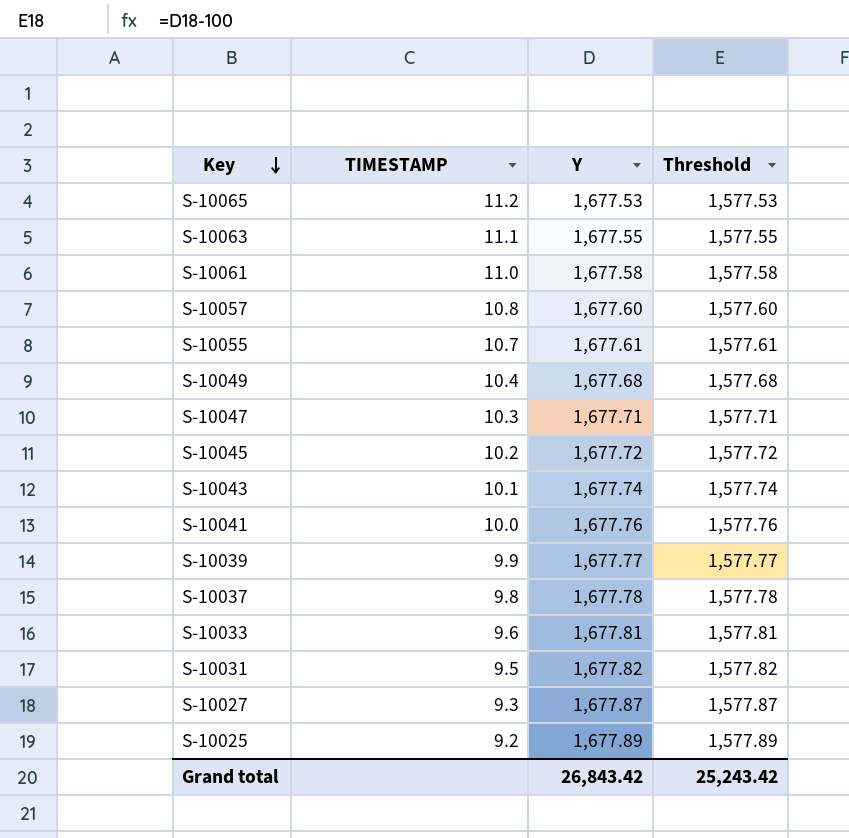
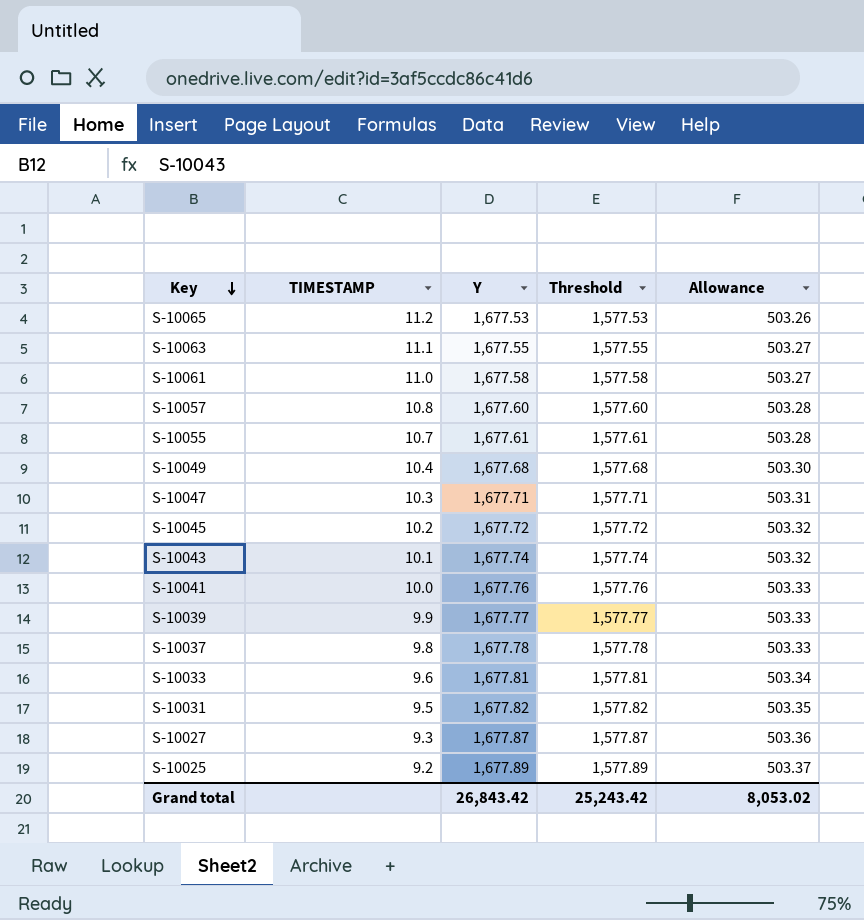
column Allowance | formula: none -> [Y] * 0.3

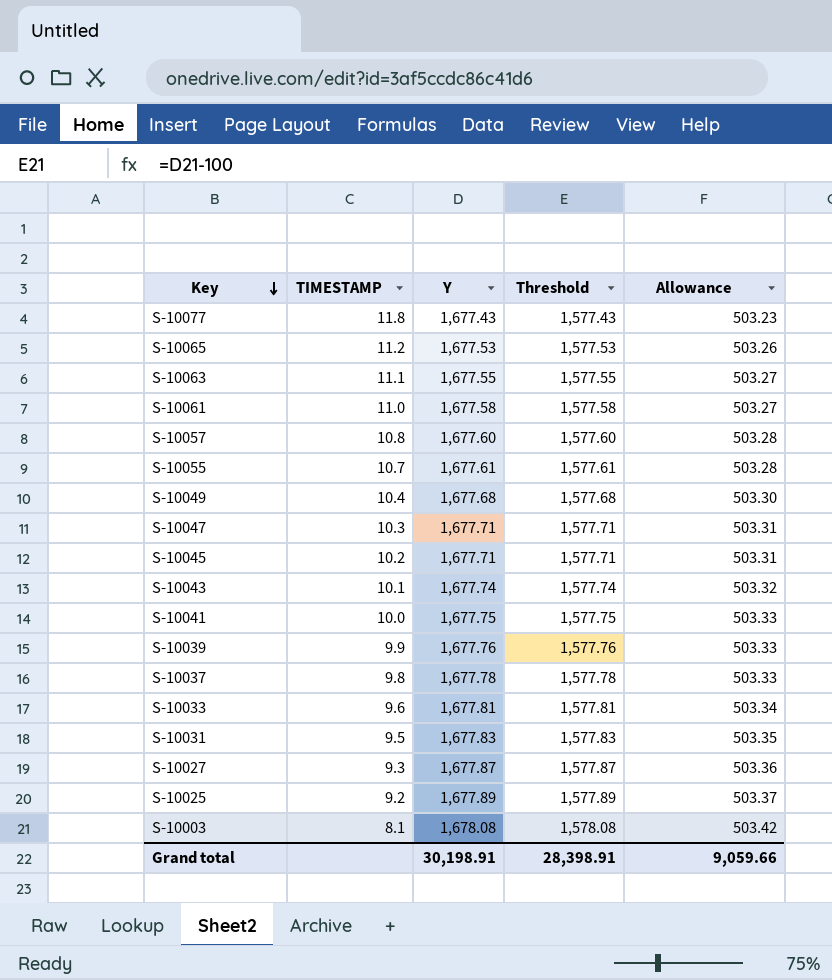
row S-10077: none -> 11.8 | 1,677.43 | 1,577.43 | 503.23
S-10045 | Y: 1,677.72 -> 1,677.71
S-10045 | Threshold: 1,577.72 -> 1,577.71
S-10045 | Allowance: 503.32 -> 503.31
S-10041 | Y: 1,677.76 -> 1,677.75
S-10041 | Threshold: 1,577.76 -> 1,577.75
S-10039 | Y: 1,677.77 -> 1,677.76
S-10039 | Threshold: 1,577.77 -> 1,577.76
S-10031 | Y: 1,677.82 -> 1,677.83
S-10031 | Threshold: 1,577.82 -> 1,577.83
row S-10003: none -> 8.1 | 1,678.08 | 1,578.08 | 503.42
Grand total | Y: 26,843.42 -> 30,198.91
Grand total | Threshold: 25,243.42 -> 28,398.91
Grand total | Allowance: 8,053.02 -> 9,059.66

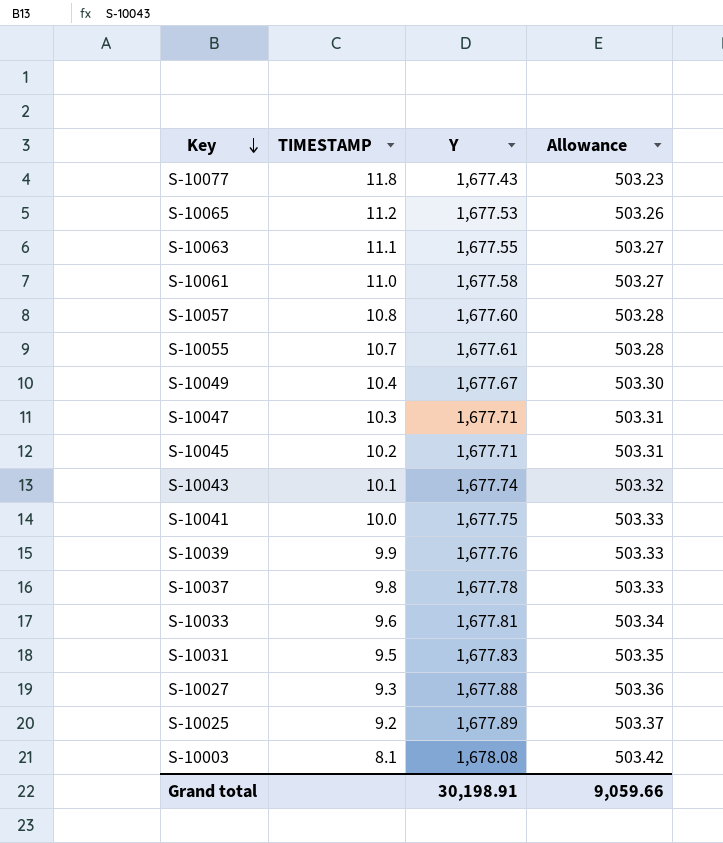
column Threshold | formula: [Y] - 100 -> none
S-10049 | Y: 1,677.68 -> 1,677.67
S-10027 | Y: 1,677.87 -> 1,677.88

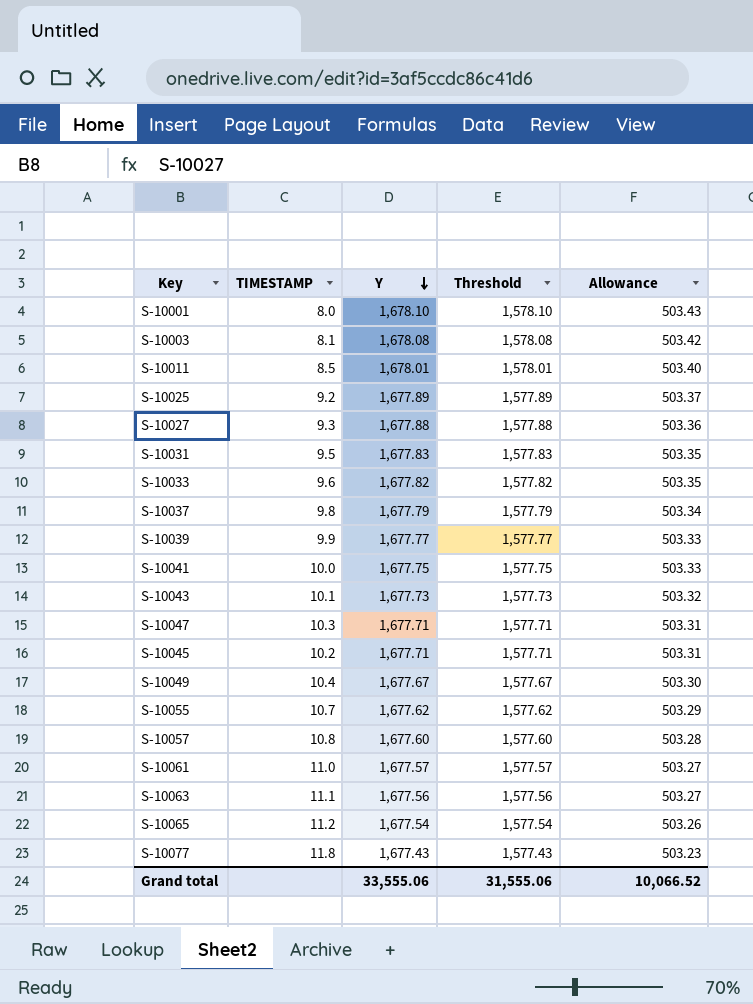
row order: Key descending -> Y descending
column Threshold | formula: none -> [Y] - 100
row S-10001: none -> 8.0 | 1,678.10 | 1,578.10 | 503.43
row S-10011: none -> 8.5 | 1,678.01 | 1,578.01 | 503.40
S-10033 | Y: 1,677.81 -> 1,677.82
S-10033 | Allowance: 503.34 -> 503.35
S-10037 | Y: 1,677.78 -> 1,677.79
S-10037 | Allowance: 503.33 -> 503.34
S-10039 | Y: 1,677.76 -> 1,677.77
S-10043 | Y: 1,677.74 -> 1,677.73
S-10055 | Y: 1,677.61 -> 1,677.62
S-10055 | Allowance: 503.28 -> 503.29
S-10061 | Y: 1,677.58 -> 1,677.57
S-10063 | Y: 1,677.55 -> 1,677.56
S-10065 | Y: 1,677.53 -> 1,677.54
Grand total | Y: 30,198.91 -> 33,555.06
Grand total | Allowance: 9,059.66 -> 10,066.52

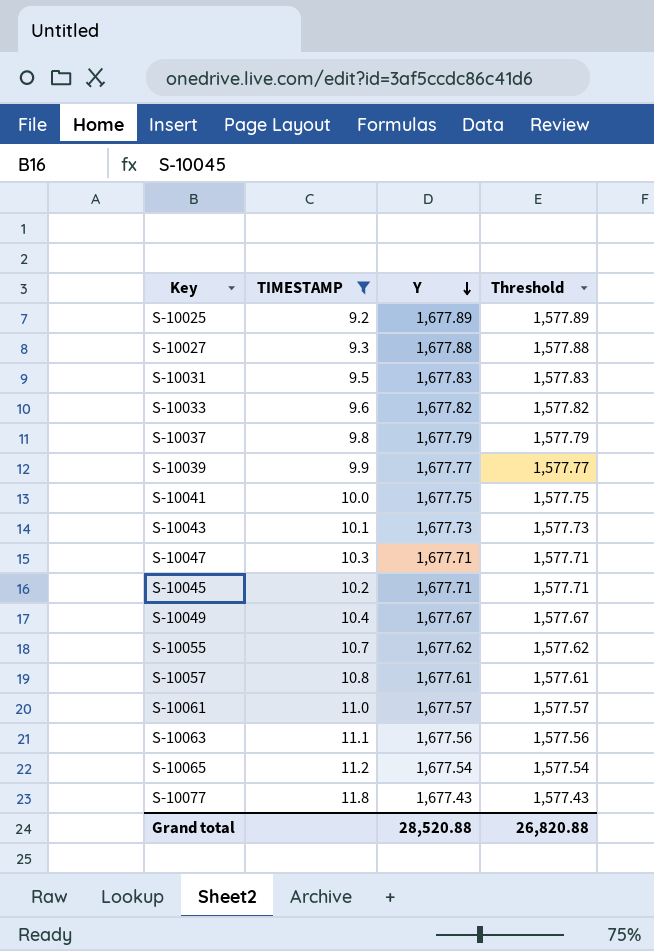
filter: none -> TIMESTAMP >= 9.2
column Allowance | formula: [Y] * 0.3 -> none
S-10057 | Y: 1,677.60 -> 1,677.61
S-10057 | Threshold: 1,577.60 -> 1,577.61
Grand total | Y: 33,555.06 -> 28,520.88
Grand total | Threshold: 31,555.06 -> 26,820.88

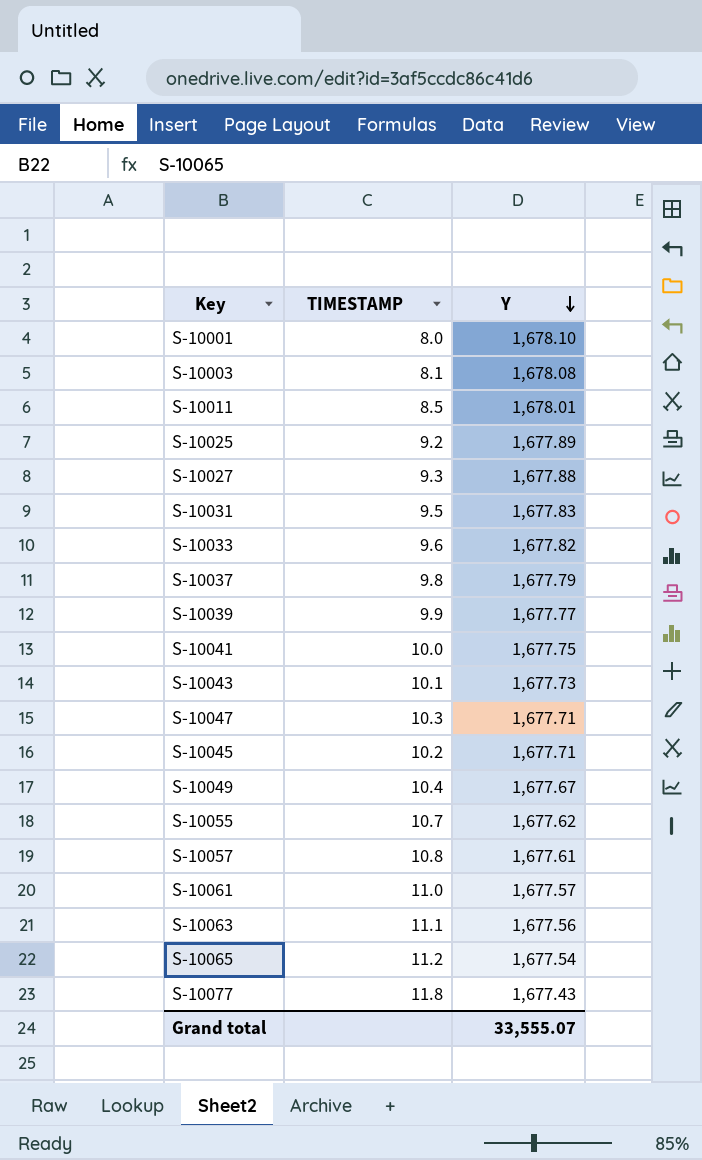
filter: TIMESTAMP >= 9.2 -> none
column Threshold | formula: [Y] - 100 -> none
Grand total | Y: 28,520.88 -> 33,555.07

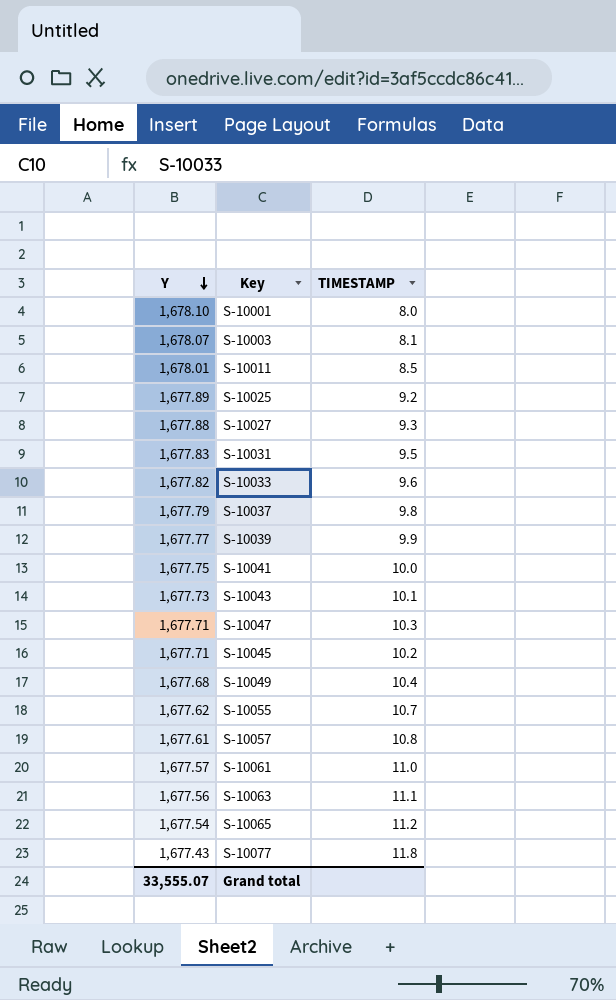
column Y | position: 3 -> 1
S-10003 | Y: 1,678.08 -> 1,678.07
S-10049 | Y: 1,677.67 -> 1,677.68

